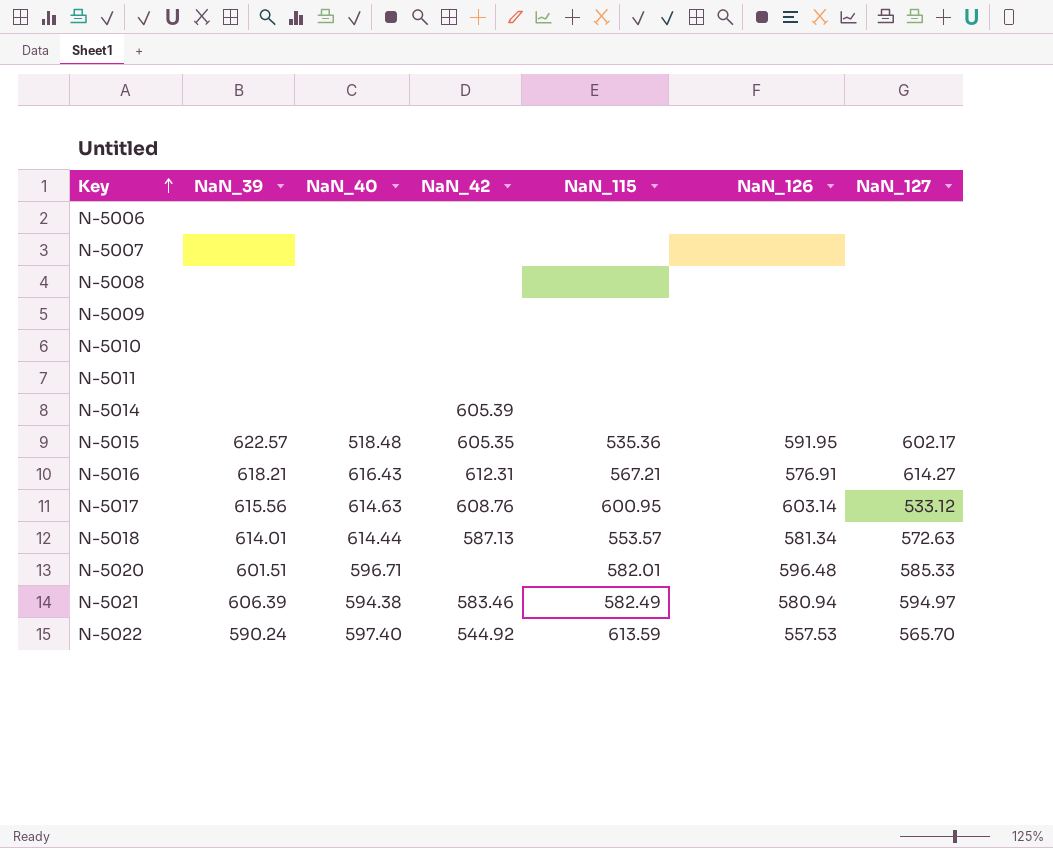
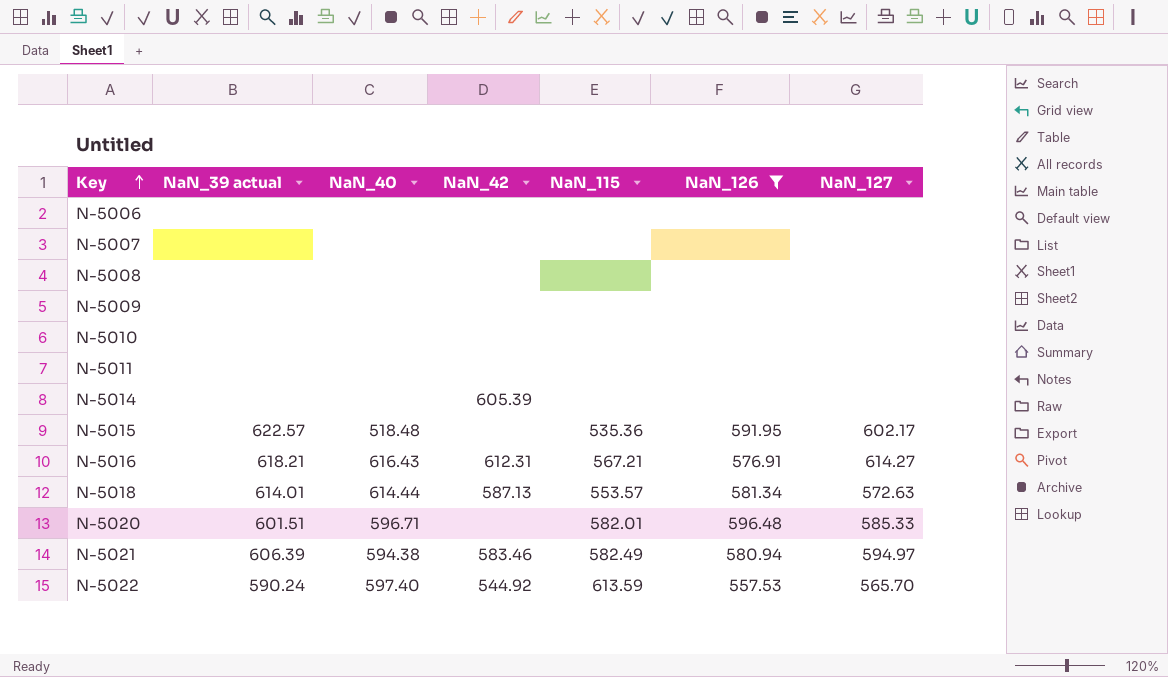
filter: none -> NaN_126 != 603.14
column name: NaN_39 -> NaN_39 actual
N-5015 | NaN_42: 605.35 -> none

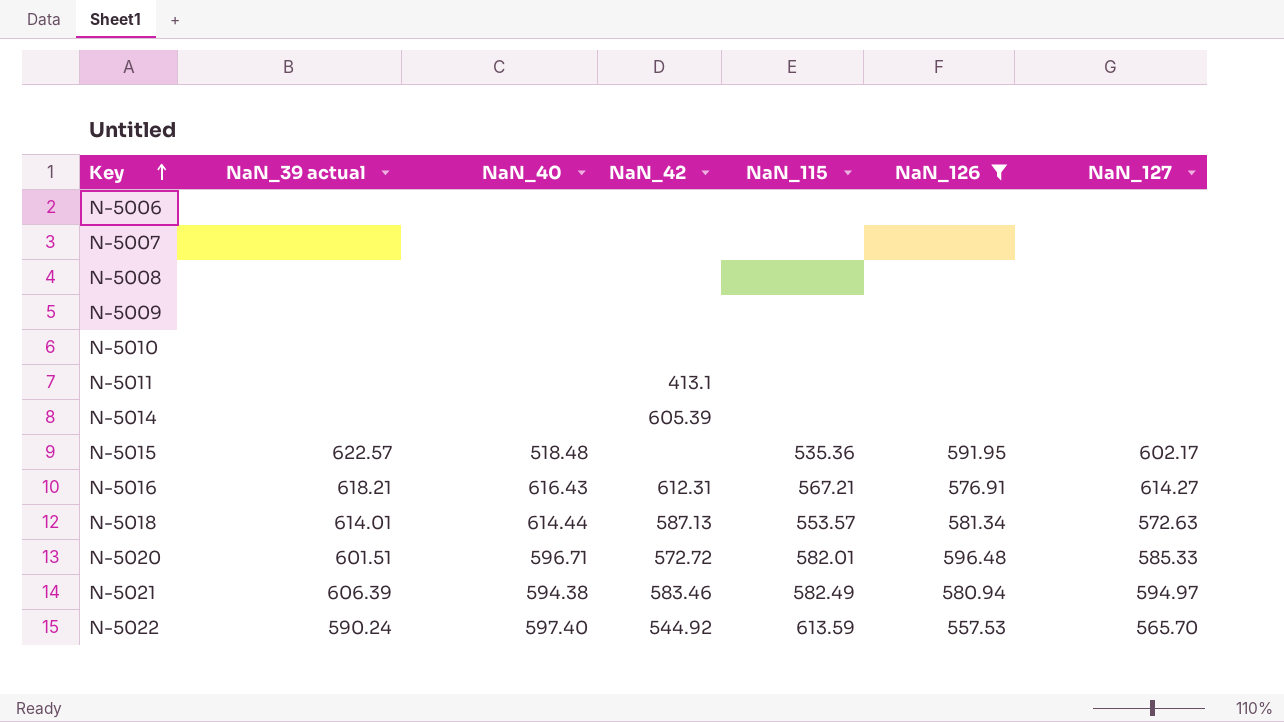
N-5011 | NaN_42: none -> 413.1
N-5020 | NaN_42: none -> 572.72

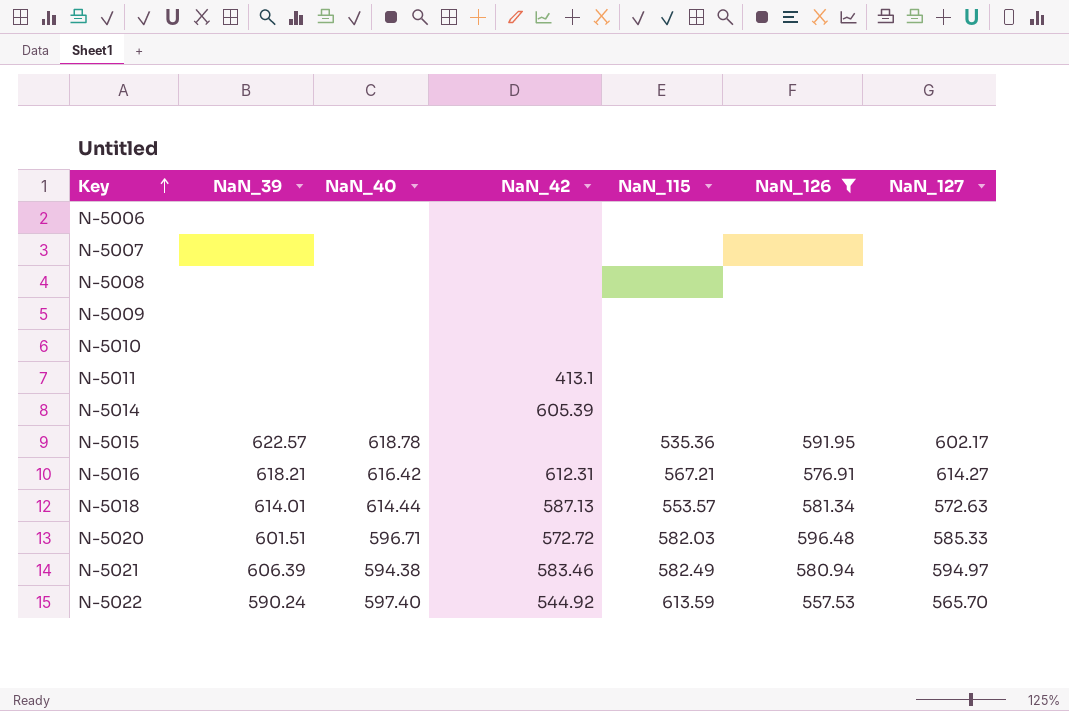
column name: NaN_39 actual -> NaN_39
N-5015 | NaN_40: 518.48 -> 618.78
N-5016 | NaN_40: 616.43 -> 616.42
N-5020 | NaN_115: 582.01 -> 582.03

